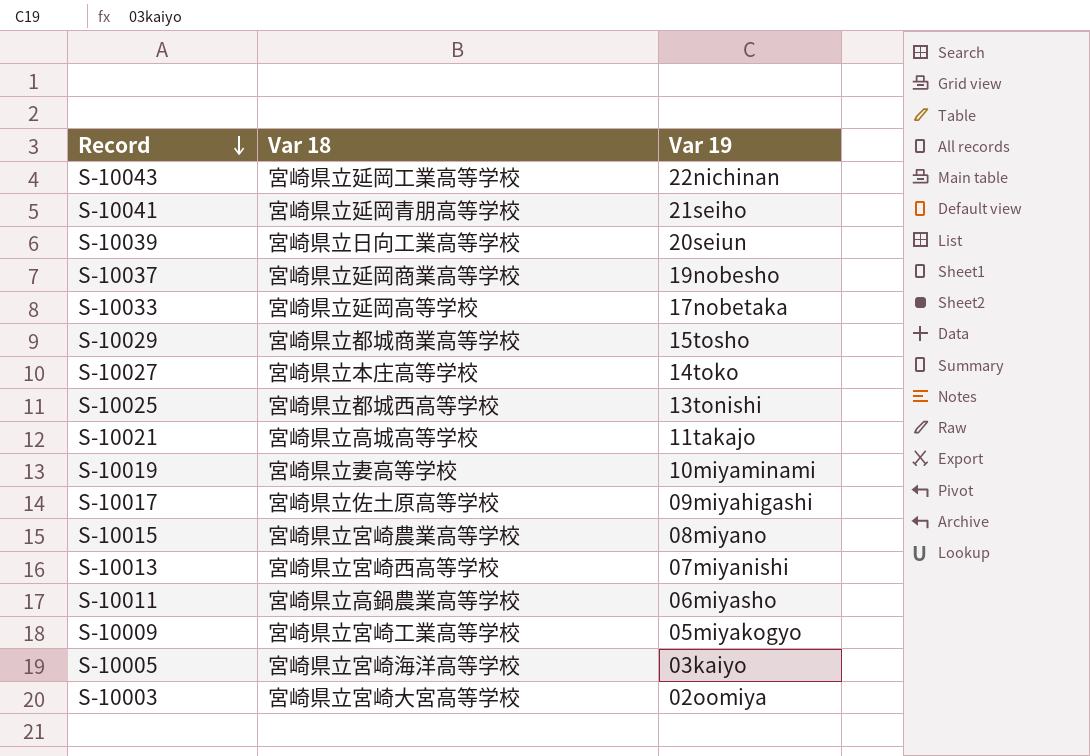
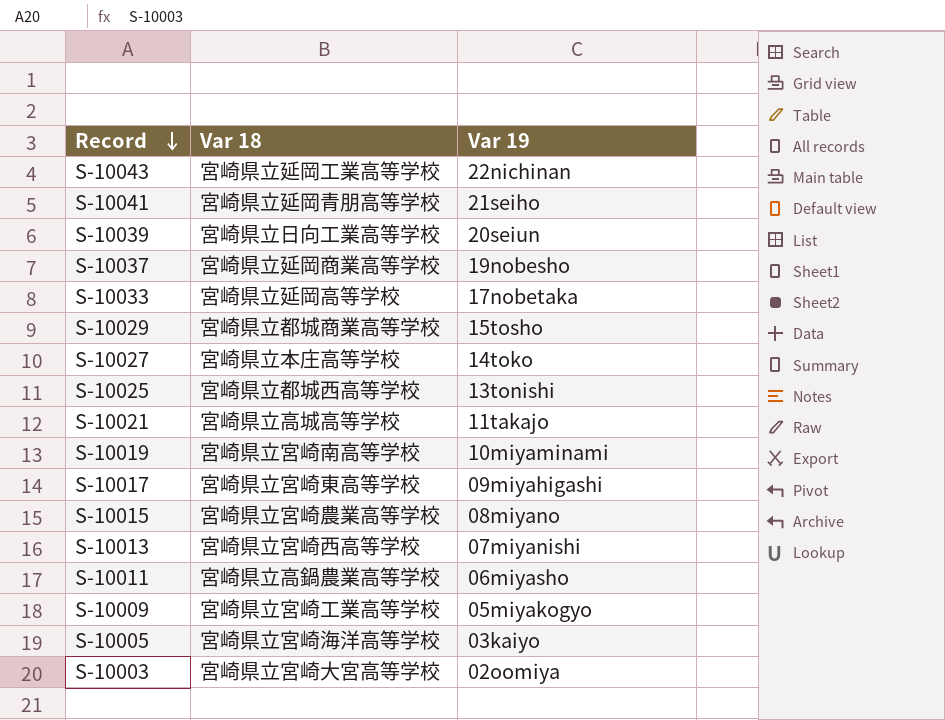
S-10019 | Var 18: 宮崎県立妻高等学校 -> 宮崎県立宮崎南高等学校
S-10017 | Var 18: 宮崎県立佐土原高等学校 -> 宮崎県立宮崎東高等学校

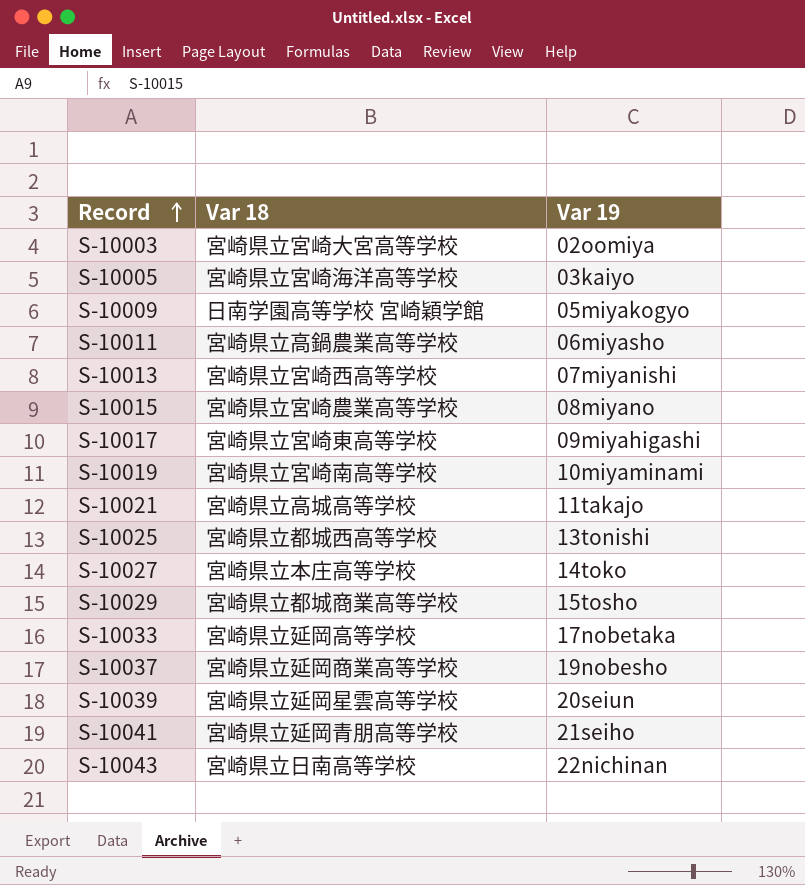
row order: Record descending -> Record ascending
S-10009 | Var 18: 宮崎県立宮崎工業高等学校 -> 日南学園高等学校 宮崎穎学館
S-10039 | Var 18: 宮崎県立日向工業高等学校 -> 宮崎県立延岡星雲高等学校
S-10043 | Var 18: 宮崎県立延岡工業高等学校 -> 宮崎県立日南高等学校

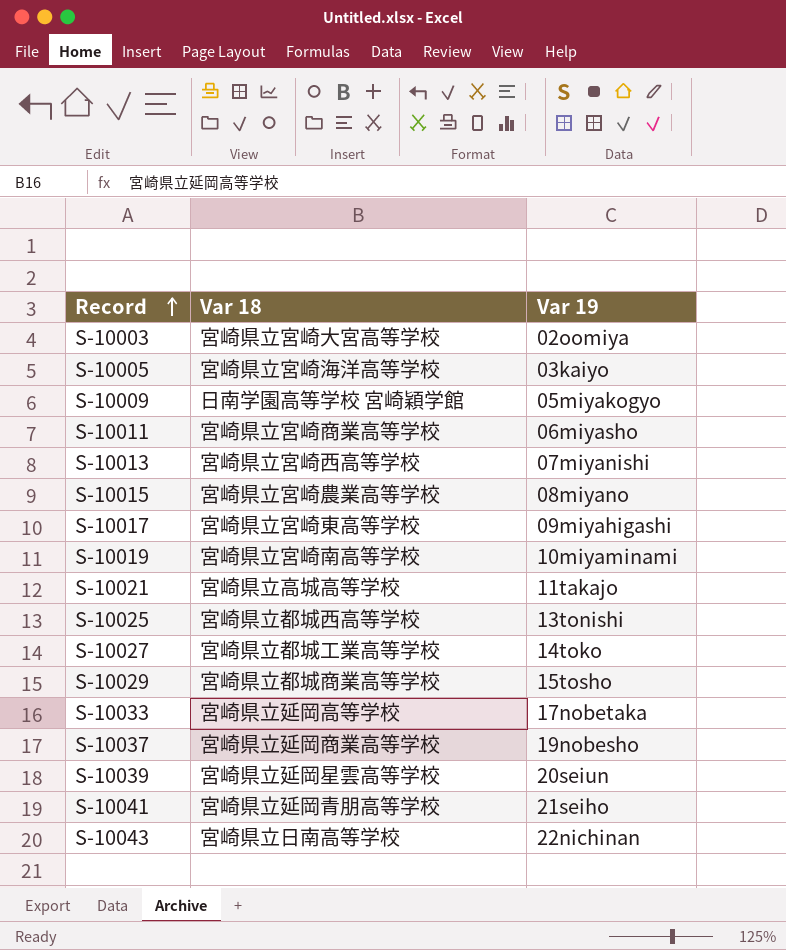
S-10011 | Var 18: 宮崎県立高鍋農業高等学校 -> 宮崎県立宮崎商業高等学校
S-10027 | Var 18: 宮崎県立本庄高等学校 -> 宮崎県立都城工業高等学校

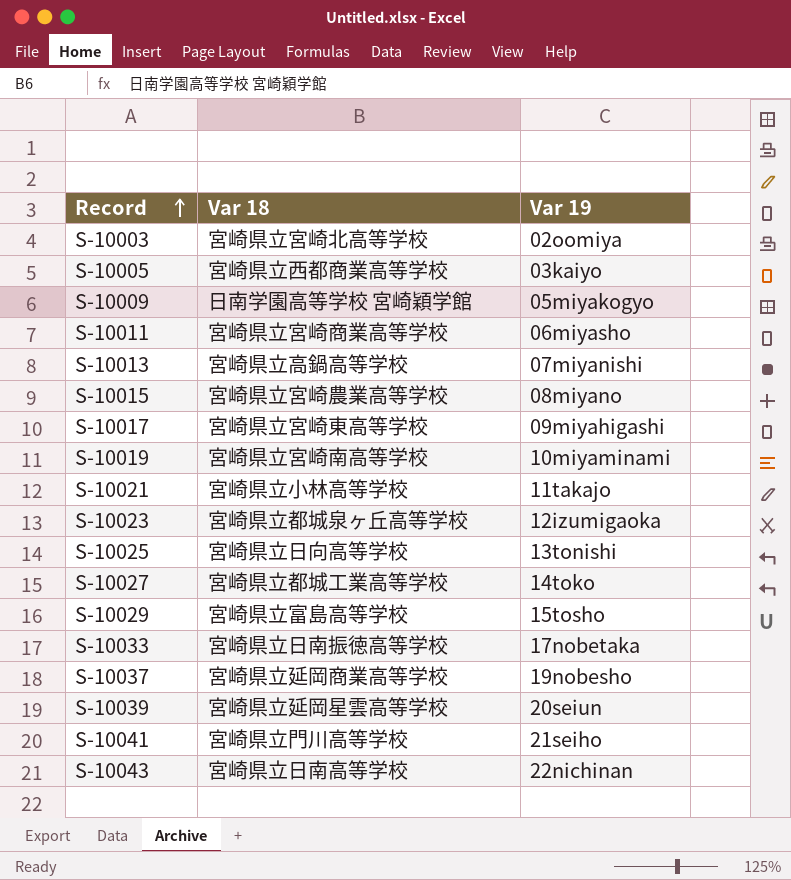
S-10003 | Var 18: 宮崎県立宮崎大宮高等学校 -> 宮崎県立宮崎北高等学校
S-10005 | Var 18: 宮崎県立宮崎海洋高等学校 -> 宮崎県立西都商業高等学校
S-10013 | Var 18: 宮崎県立宮崎西高等学校 -> 宮崎県立高鍋高等学校
S-10021 | Var 18: 宮崎県立高城高等学校 -> 宮崎県立小林高等学校
row S-10023: none -> 宮崎県立都城泉ヶ丘高等学校 | 12izumigaoka
S-10025 | Var 18: 宮崎県立都城西高等学校 -> 宮崎県立日向高等学校
S-10029 | Var 18: 宮崎県立都城商業高等学校 -> 宮崎県立富島高等学校
S-10033 | Var 18: 宮崎県立延岡高等学校 -> 宮崎県立日南振徳高等学校
S-10041 | Var 18: 宮崎県立延岡青朋高等学校 -> 宮崎県立門川高等学校

